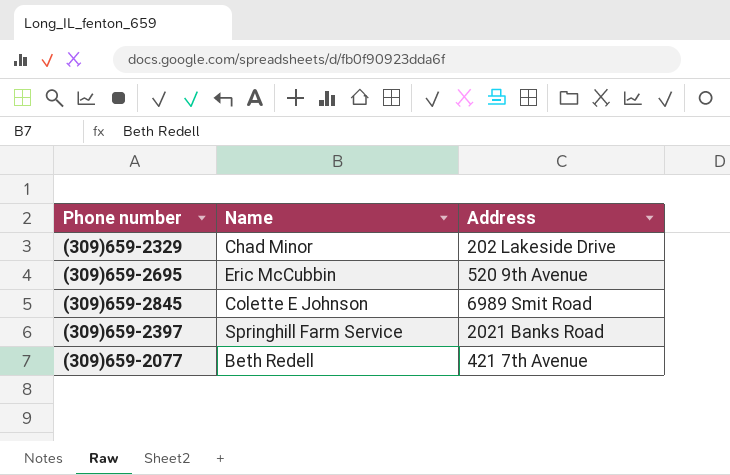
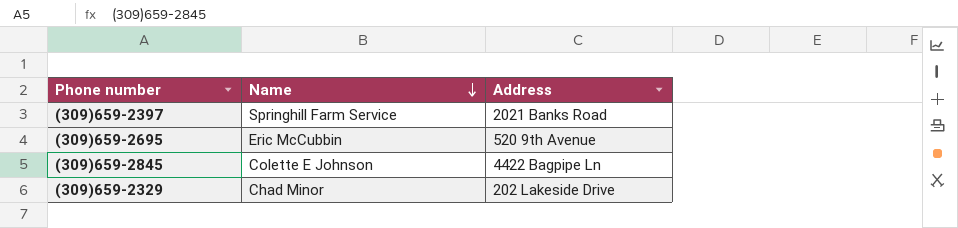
row order: none -> Name descending
row (309)659-2077: Beth Redell | 421 7th Avenue -> none
(309)659-2845 | Address: 6989 Smit Road -> 4422 Bagpipe Ln

